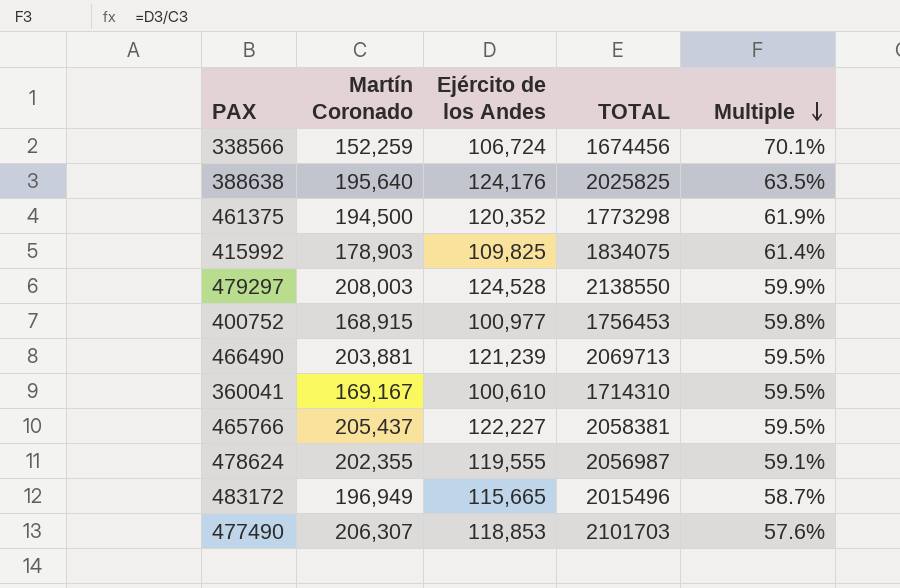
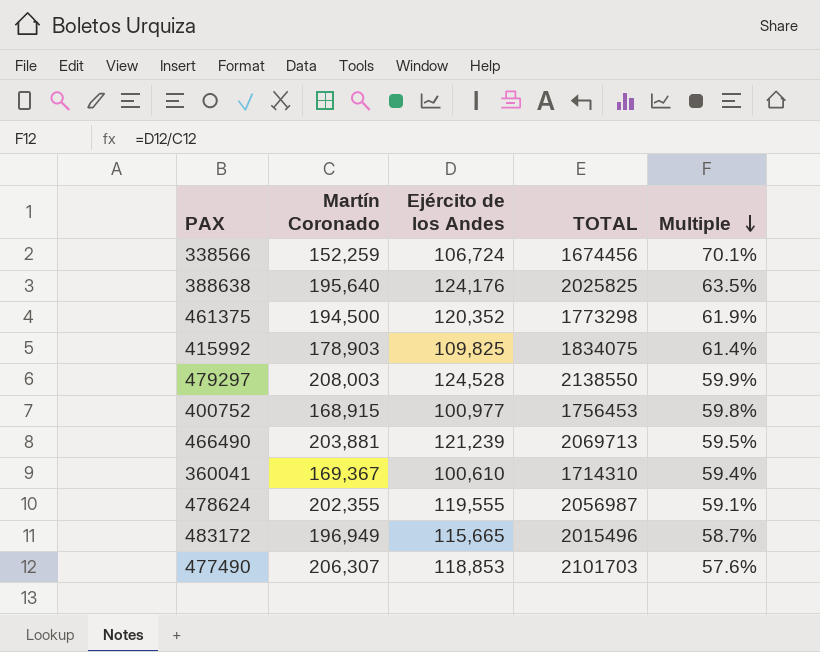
row 465766: 205,437 | 122,227 | 2058381 | 59.5% -> none
360041 | Martín Coronado: 169,167 -> 169,367
360041 | Multiple: 59.5% -> 59.4%

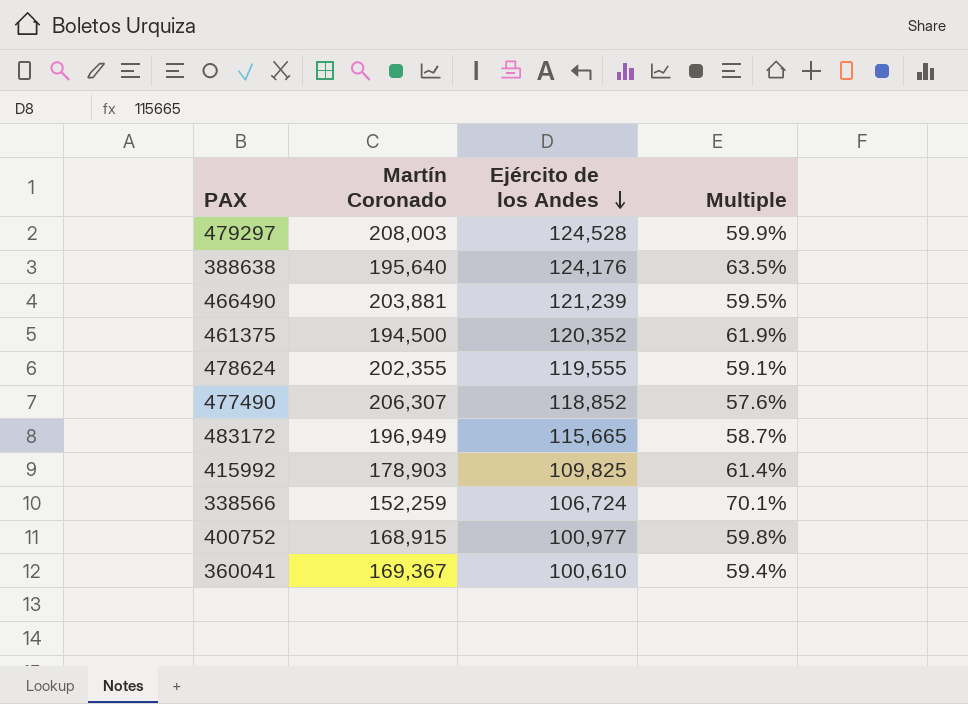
row order: Multiple descending -> Ejército de los Andes descending
column TOTAL | position: 4 -> none
477490 | Ejército de los Andes: 118,853 -> 118,852

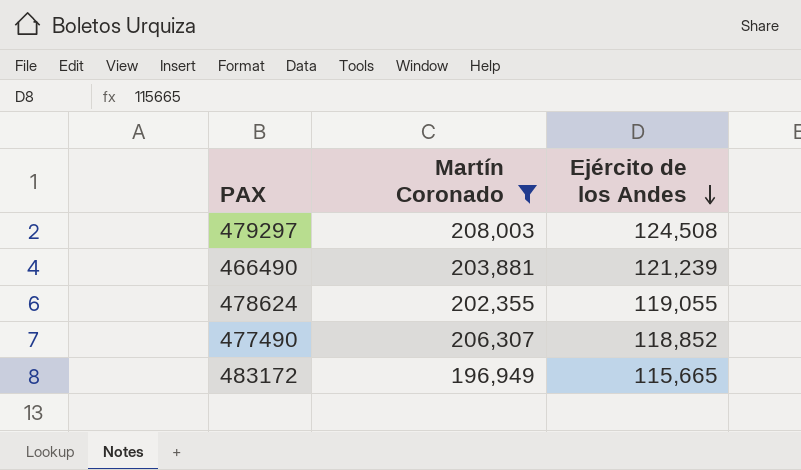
filter: none -> Martín Coronado >= 196,949
column Multiple | formula: [Ejército de los Andes] / [Martín Coronado] -> none
479297 | Ejército de los Andes: 124,528 -> 124,508
478624 | Ejército de los Andes: 119,555 -> 119,055

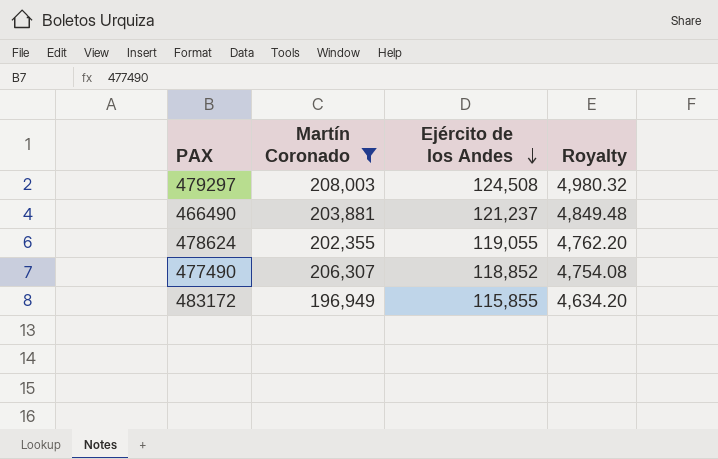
column Royalty | formula: none -> [Ejército de los Andes] * 0.04
466490 | Ejército de los Andes: 121,239 -> 121,237
483172 | Ejército de los Andes: 115,665 -> 115,855

